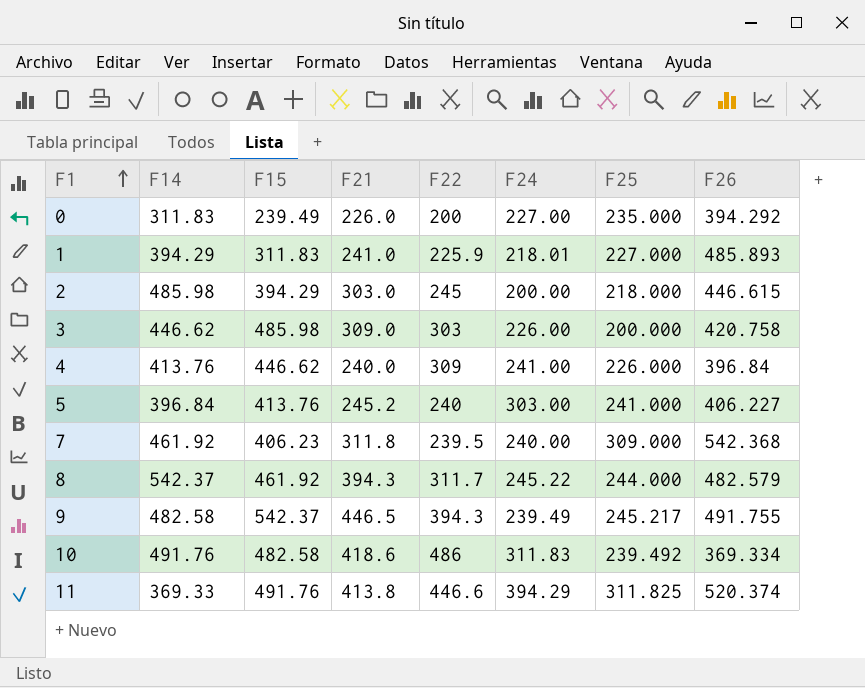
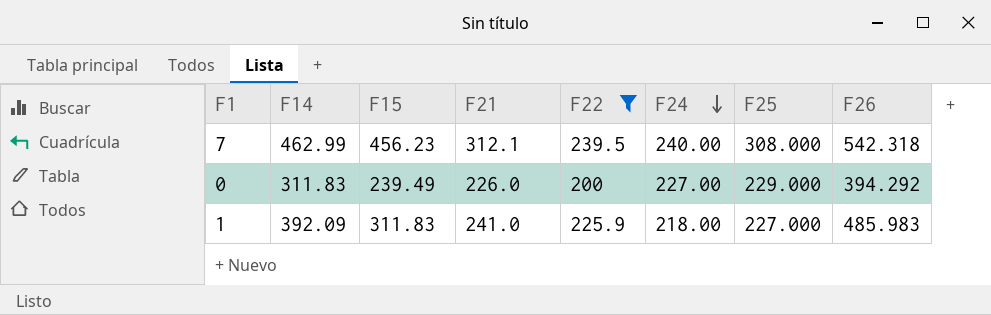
filter: none -> F22 <= 239.5
row order: F1 ascending -> F24 descending
7 | F14: 461.92 -> 462.99
7 | F15: 406.23 -> 456.23
7 | F21: 311.8 -> 312.1
7 | F25: 309.000 -> 308.000
7 | F26: 542.368 -> 542.318
0 | F25: 235.000 -> 229.000
1 | F14: 394.29 -> 392.09
1 | F24: 218.01 -> 218.00
1 | F26: 485.893 -> 485.983

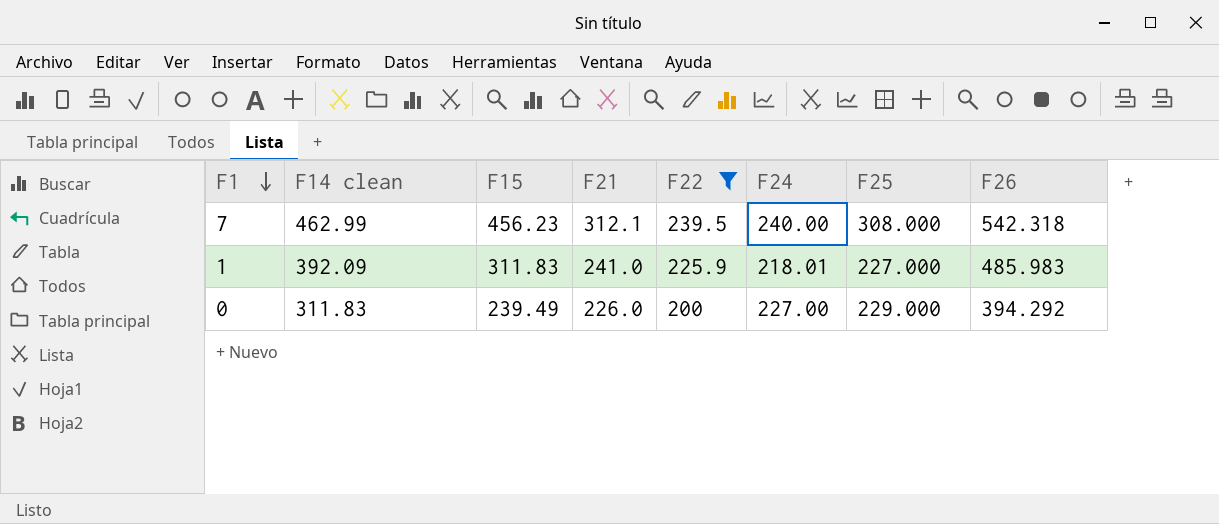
row order: F24 descending -> F1 descending
column name: F14 -> F14 clean
1 | F24: 218.00 -> 218.01

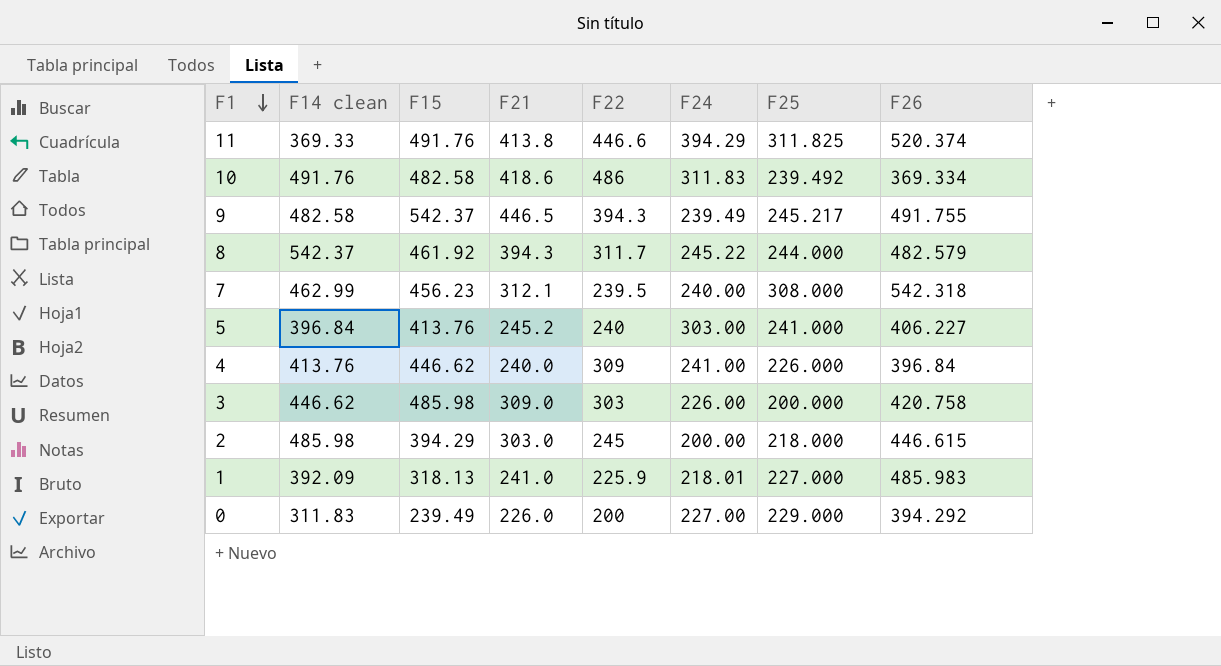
filter: F22 <= 239.5 -> none
1 | F15: 311.83 -> 318.13

